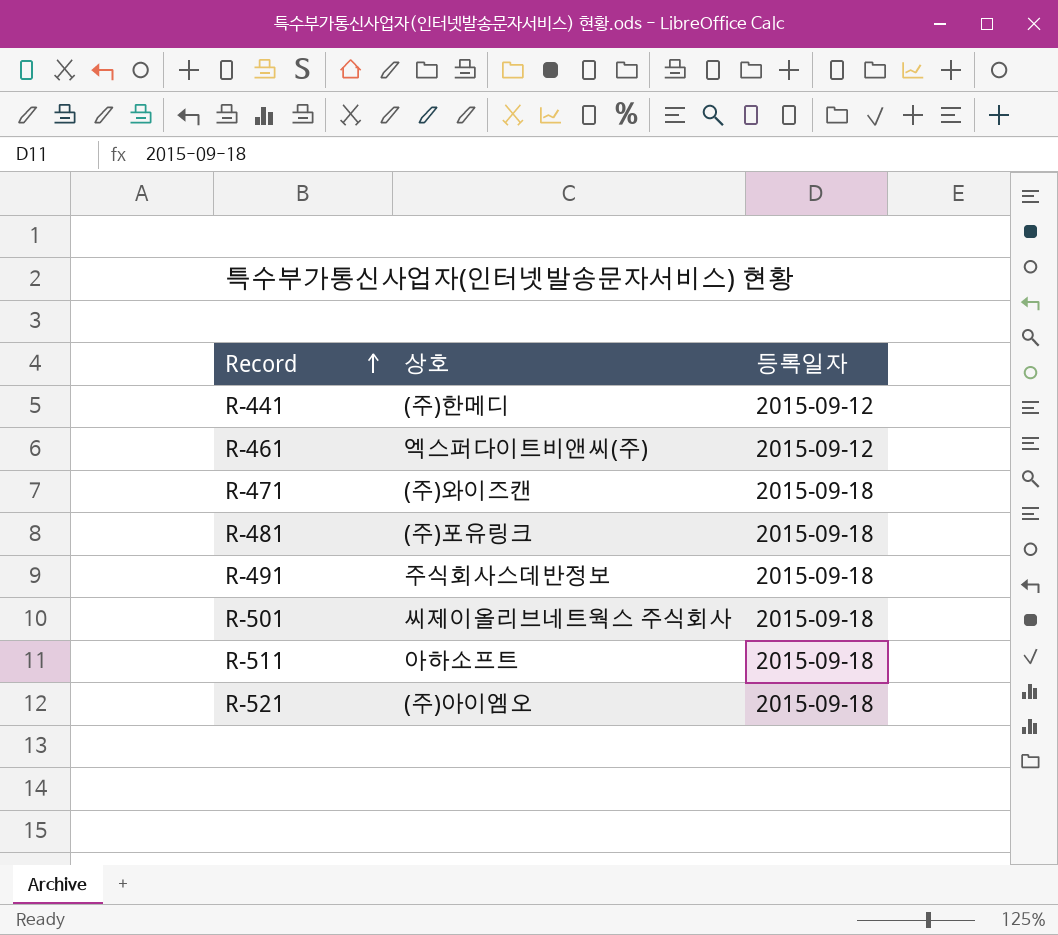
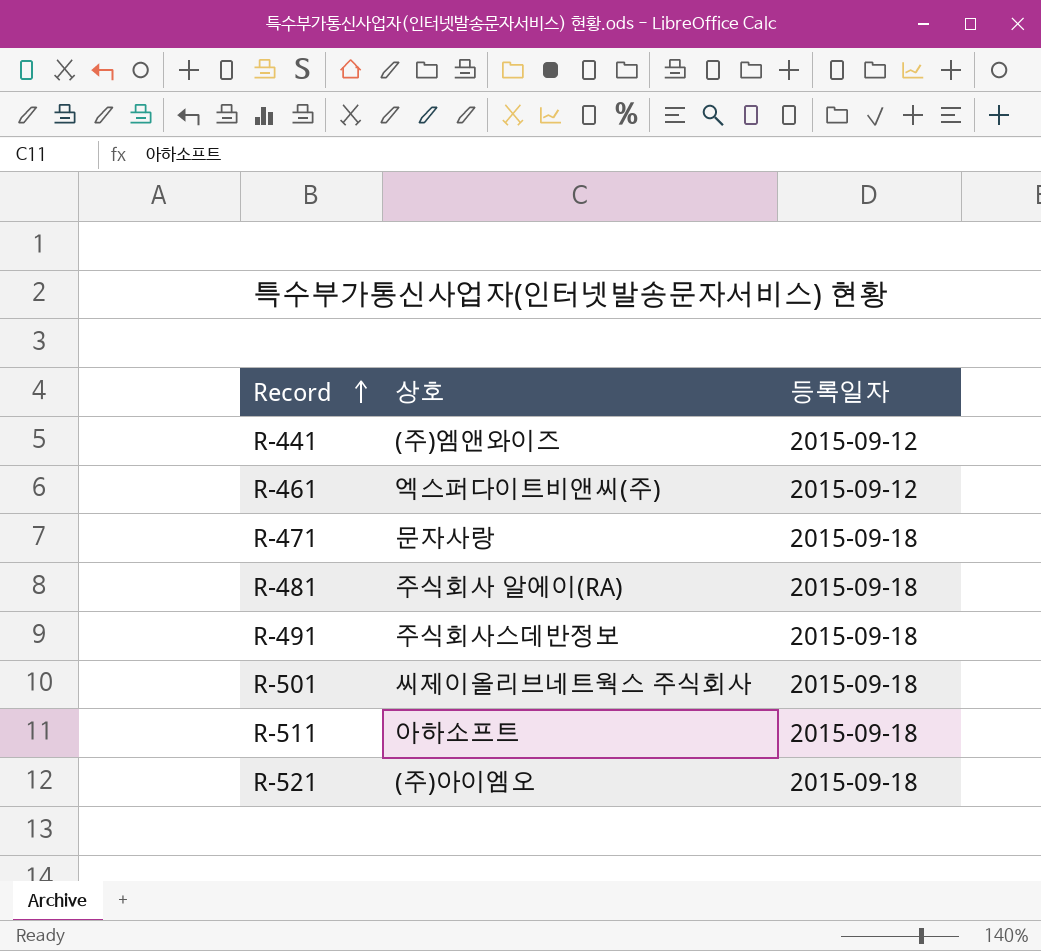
R-441 | 상호: (주)한메디 -> (주)엠앤와이즈
R-471 | 상호: (주)와이즈캔 -> 문자사랑
R-481 | 상호: (주)포유링크 -> 주식회사 알에이(RA)

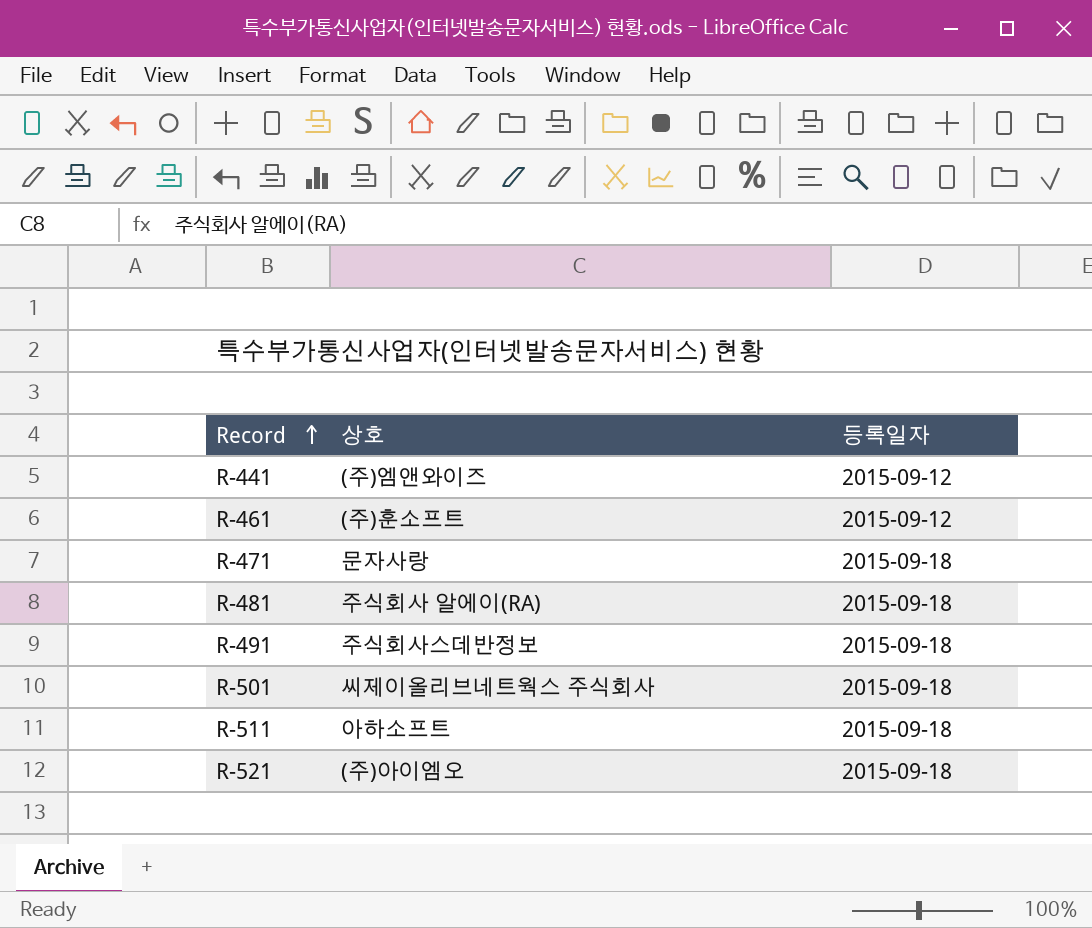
R-461 | 상호: 엑스퍼다이트비앤씨(주) -> (주)훈소프트

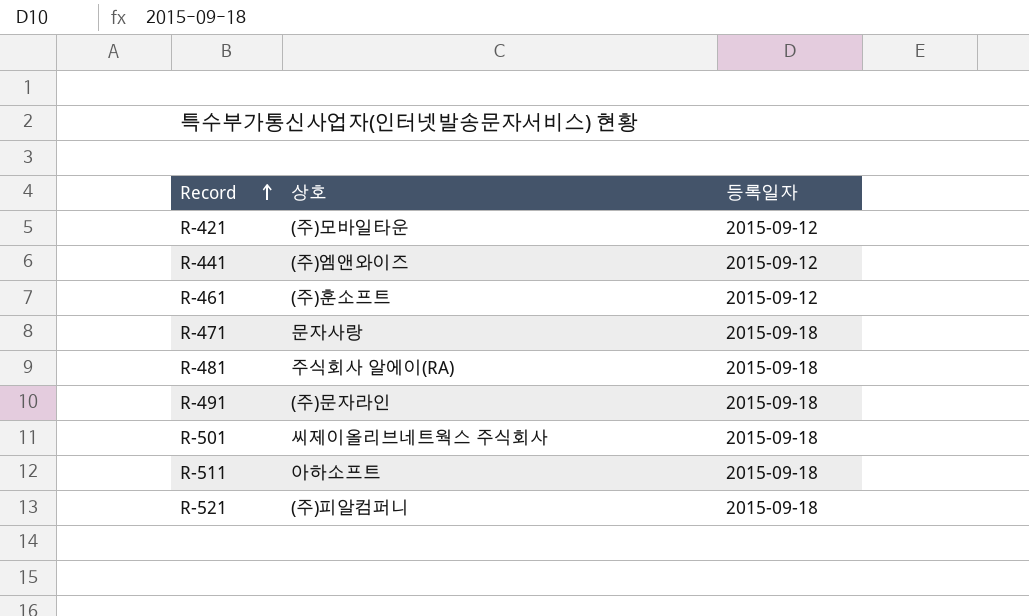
row R-421: none -> (주)모바일타운 | 2015-09-12
R-491 | 상호: 주식회사스데반정보 -> (주)문자라인
R-521 | 상호: (주)아이엠오 -> (주)피알컴퍼니

